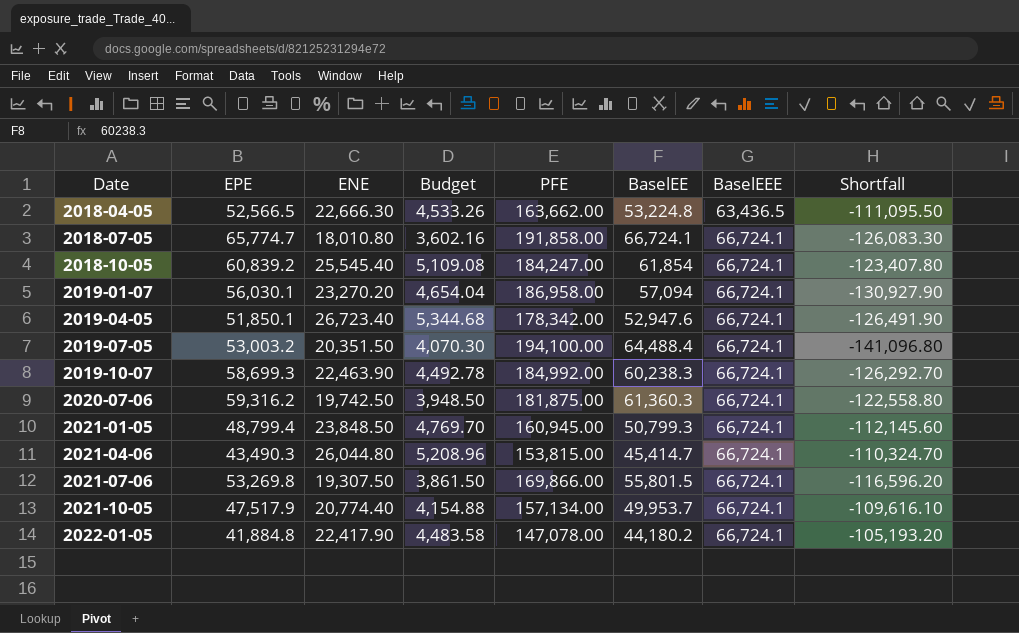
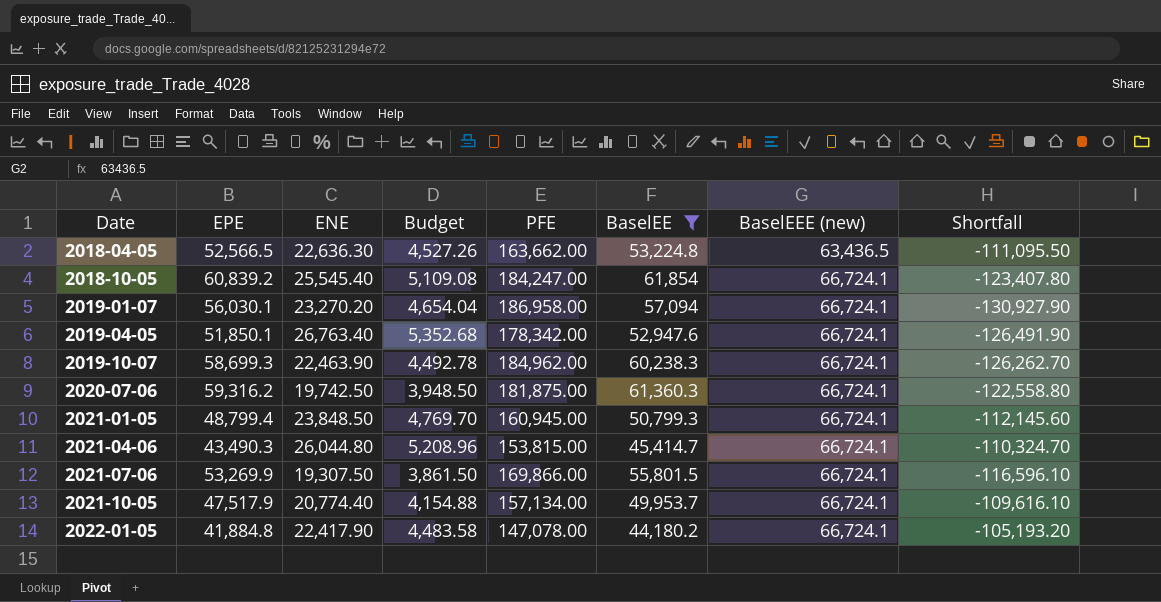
filter: none -> BaselEE <= 61,854
column name: BaselEEE -> BaselEEE (new)
2018-04-05 | ENE: 22,666.30 -> 22,636.30
2018-04-05 | Budget: 4,533.26 -> 4,527.26
2019-04-05 | ENE: 26,723.40 -> 26,763.40
2019-04-05 | Budget: 5,344.68 -> 5,352.68
2019-10-07 | PFE: 184,992.00 -> 184,962.00
2019-10-07 | Shortfall: -126,292.70 -> -126,262.70
2021-07-06 | EPE: 53,269.8 -> 53,269.9
2021-07-06 | Shortfall: -116,596.20 -> -116,596.10

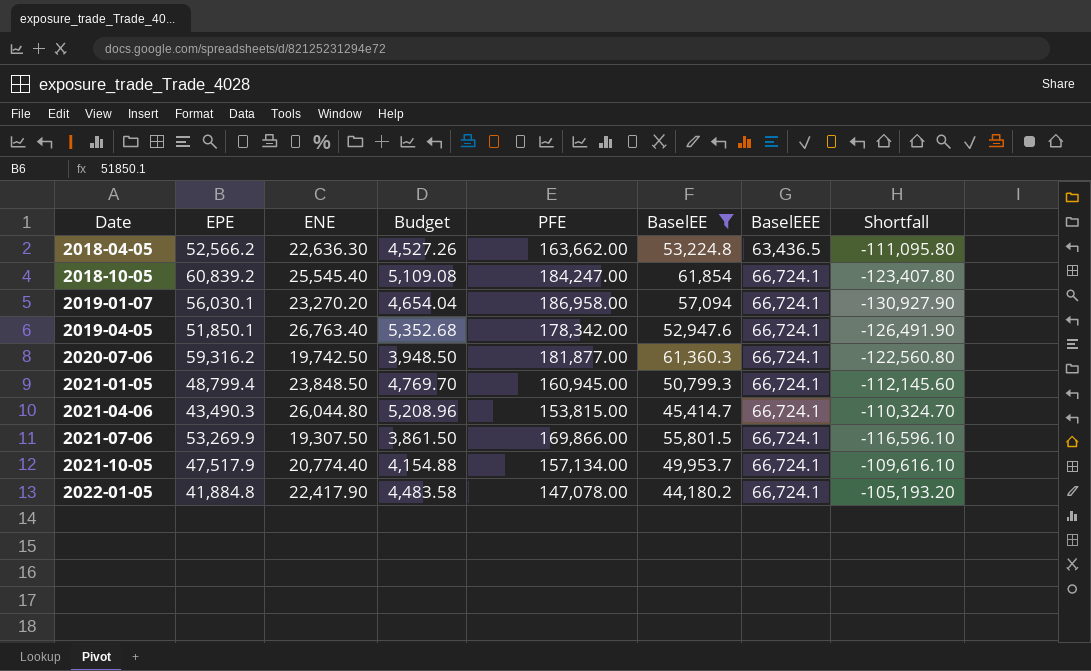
column name: BaselEEE (new) -> BaselEEE
row 2019-10-07: 58,699.3 | 22,463.90 | 4,492.78 | 184,962.00 | 60,238.3 | 66,724.1 | -126,262.70 -> none
2018-04-05 | EPE: 52,566.5 -> 52,566.2
2018-04-05 | Shortfall: -111,095.50 -> -111,095.80
2020-07-06 | PFE: 181,875.00 -> 181,877.00
2020-07-06 | Shortfall: -122,558.80 -> -122,560.80

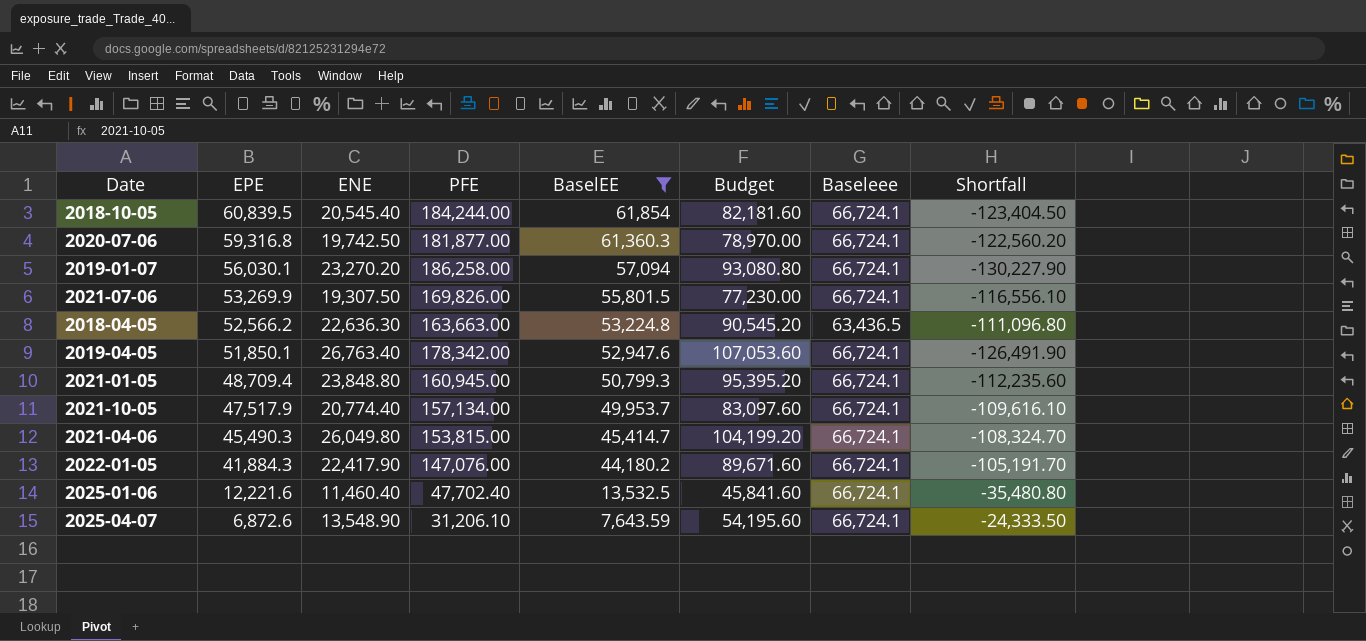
row order: Date ascending -> EPE descending
column Budget | formula: [ENE] * 0.2 -> [ENE] * 4
column Budget | position: 4 -> 6
column name: BaselEEE -> Baseleee
2018-10-05 | EPE: 60,839.2 -> 60,839.5
2018-10-05 | ENE: 25,545.40 -> 20,545.40
2018-10-05 | PFE: 184,247.00 -> 184,244.00
2018-10-05 | Shortfall: -123,407.80 -> -123,404.50
2020-07-06 | EPE: 59,316.2 -> 59,316.8
2020-07-06 | Shortfall: -122,560.80 -> -122,560.20
2019-01-07 | PFE: 186,958.00 -> 186,258.00
2019-01-07 | Shortfall: -130,927.90 -> -130,227.90
2021-07-06 | PFE: 169,866.00 -> 169,826.00
2021-07-06 | Shortfall: -116,596.10 -> -116,556.10
2018-04-05 | PFE: 163,662.00 -> 163,663.00
2018-04-05 | Shortfall: -111,095.80 -> -111,096.80
2021-01-05 | EPE: 48,799.4 -> 48,709.4
2021-01-05 | ENE: 23,848.50 -> 23,848.80
2021-01-05 | Shortfall: -112,145.60 -> -112,235.60
2021-04-06 | EPE: 43,490.3 -> 45,490.3
2021-04-06 | ENE: 26,044.80 -> 26,049.80
2021-04-06 | Shortfall: -110,324.70 -> -108,324.70
2022-01-05 | EPE: 41,884.8 -> 41,884.3
2022-01-05 | PFE: 147,078.00 -> 147,076.00
2022-01-05 | Shortfall: -105,193.20 -> -105,191.70
row 2025-01-06: none -> 12,221.6 | 11,460.40 | 47,702.40 | 13,532.5 | 45,841.60 | 66,724.1 | -35,480.80
row 2025-04-07: none -> 6,872.6 | 13,548.90 | 31,206.10 | 7,643.59 | 54,195.60 | 66,724.1 | -24,333.50

